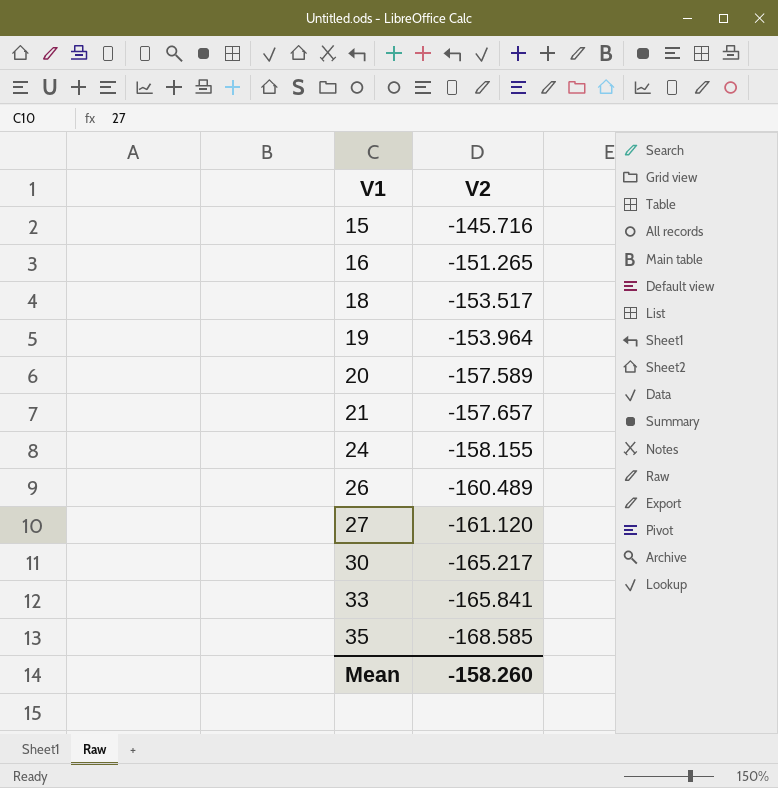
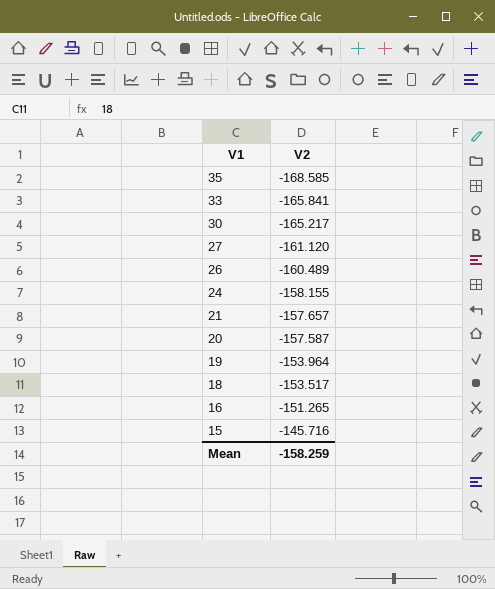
row order: V1 ascending -> V1 descending
20 | V2: -157.589 -> -157.587
Mean | V2: -158.260 -> -158.259

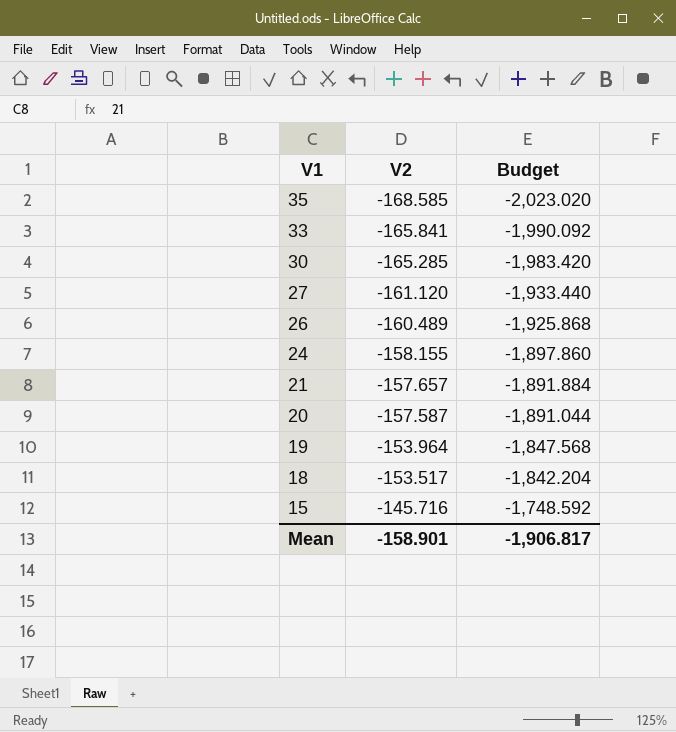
column Budget | formula: none -> [V2] * 12
row 16: -151.265 -> none
30 | V2: -165.217 -> -165.285
Mean | V2: -158.259 -> -158.901

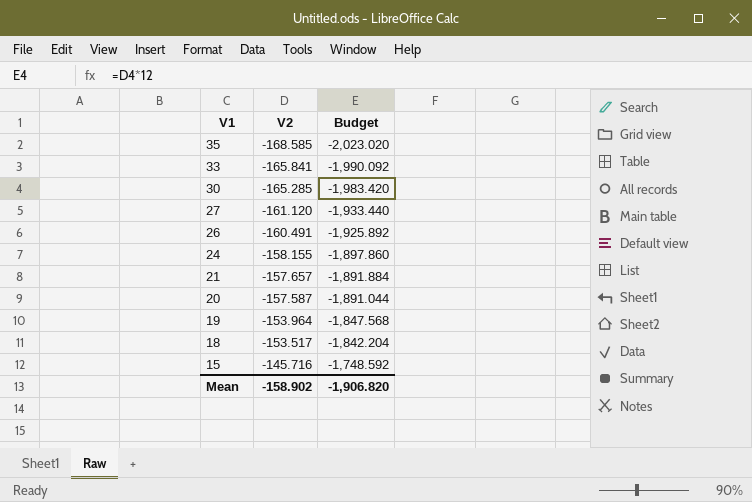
26 | V2: -160.489 -> -160.491
26 | Budget: -1,925.868 -> -1,925.892
Mean | V2: -158.901 -> -158.902
Mean | Budget: -1,906.817 -> -1,906.820

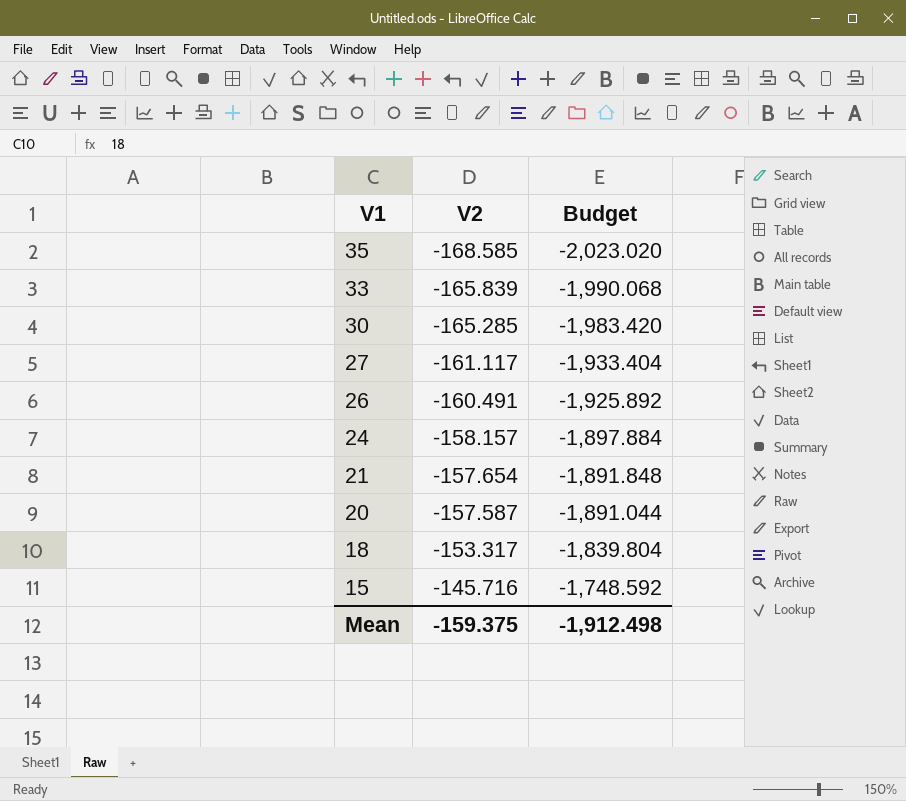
row 19: -153.964 | -1,847.568 -> none
33 | V2: -165.841 -> -165.839
33 | Budget: -1,990.092 -> -1,990.068
27 | V2: -161.120 -> -161.117
27 | Budget: -1,933.440 -> -1,933.404
24 | V2: -158.155 -> -158.157
24 | Budget: -1,897.860 -> -1,897.884
21 | V2: -157.657 -> -157.654
21 | Budget: -1,891.884 -> -1,891.848
18 | V2: -153.517 -> -153.317
18 | Budget: -1,842.204 -> -1,839.804
Mean | V2: -158.902 -> -159.375
Mean | Budget: -1,906.820 -> -1,912.498

